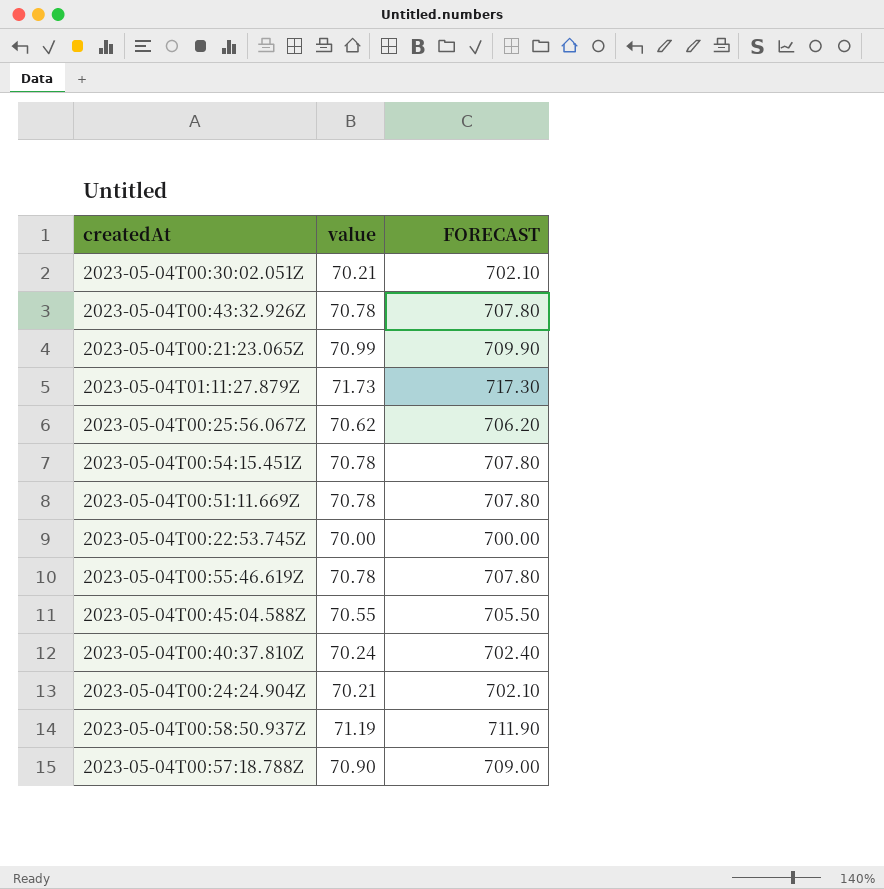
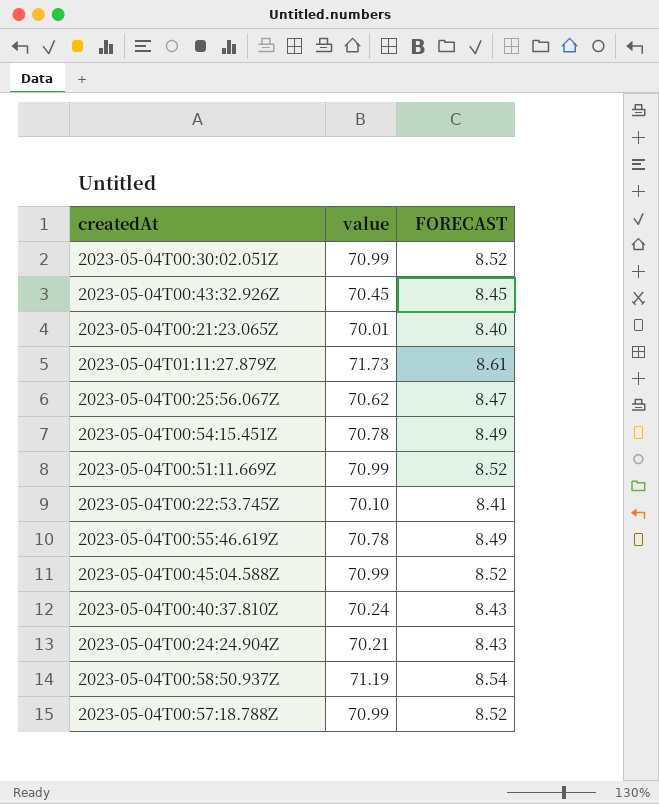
column FORECAST | formula: [value] * 10 -> [value] * 0.12
2023-05-04T00:30:02.051Z | value: 70.21 -> 70.99
2023-05-04T00:43:32.926Z | value: 70.78 -> 70.45
2023-05-04T00:21:23.065Z | value: 70.99 -> 70.01
2023-05-04T00:51:11.669Z | value: 70.78 -> 70.99
2023-05-04T00:22:53.745Z | value: 70.00 -> 70.10
2023-05-04T00:45:04.588Z | value: 70.55 -> 70.99
2023-05-04T00:57:18.788Z | value: 70.90 -> 70.99

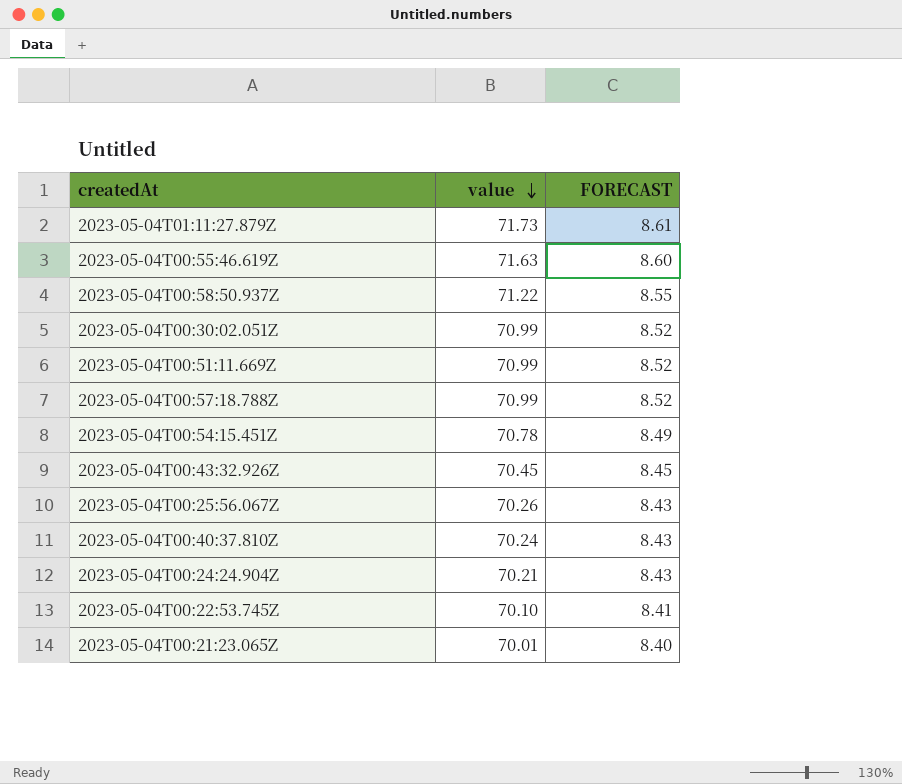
row order: none -> value descending
row 2023-05-04T00:45:04.588Z: 70.99 | 8.52 -> none
2023-05-04T00:55:46.619Z | value: 70.78 -> 71.63
2023-05-04T00:55:46.619Z | FORECAST: 8.49 -> 8.60
2023-05-04T00:58:50.937Z | value: 71.19 -> 71.22
2023-05-04T00:58:50.937Z | FORECAST: 8.54 -> 8.55
2023-05-04T00:25:56.067Z | value: 70.62 -> 70.26
2023-05-04T00:25:56.067Z | FORECAST: 8.47 -> 8.43

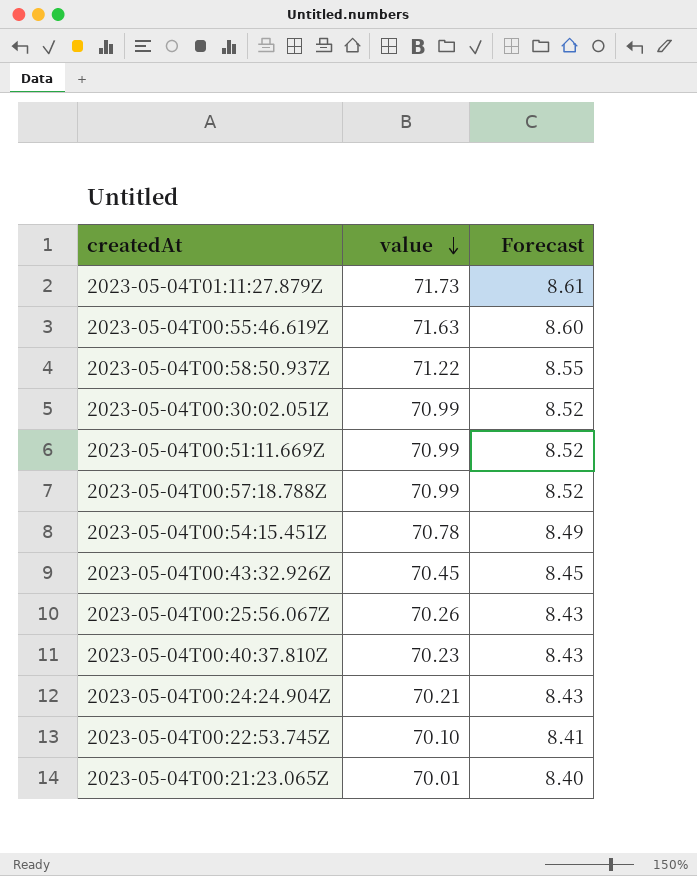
column name: FORECAST -> Forecast
2023-05-04T00:40:37.810Z | value: 70.24 -> 70.23

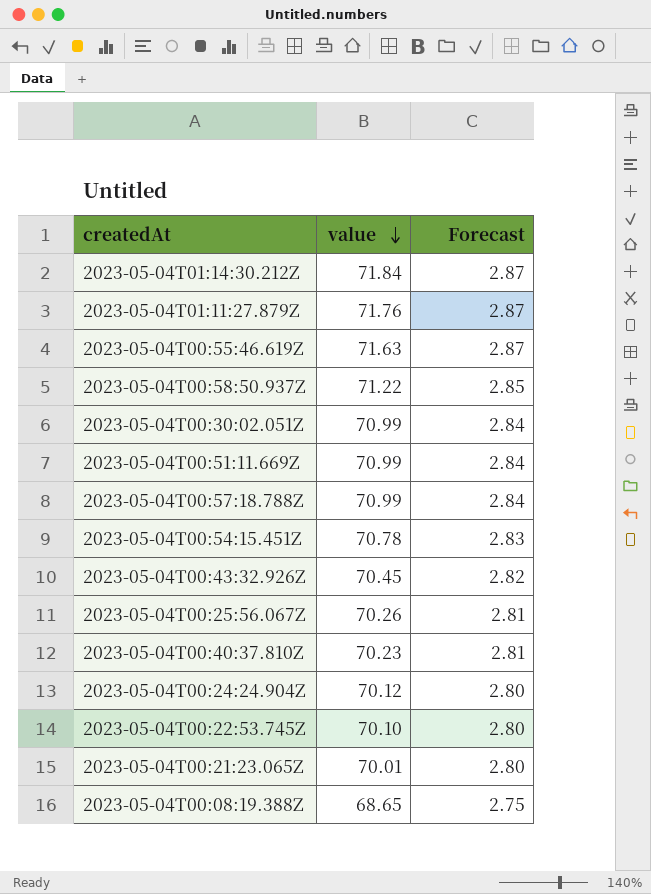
column Forecast | formula: [value] * 0.12 -> [value] * 0.04
row 2023-05-04T01:14:30.212Z: none -> 71.84 | 2.87
2023-05-04T01:11:27.879Z | value: 71.73 -> 71.76
2023-05-04T00:24:24.904Z | value: 70.21 -> 70.12
row 2023-05-04T00:08:19.388Z: none -> 68.65 | 2.75

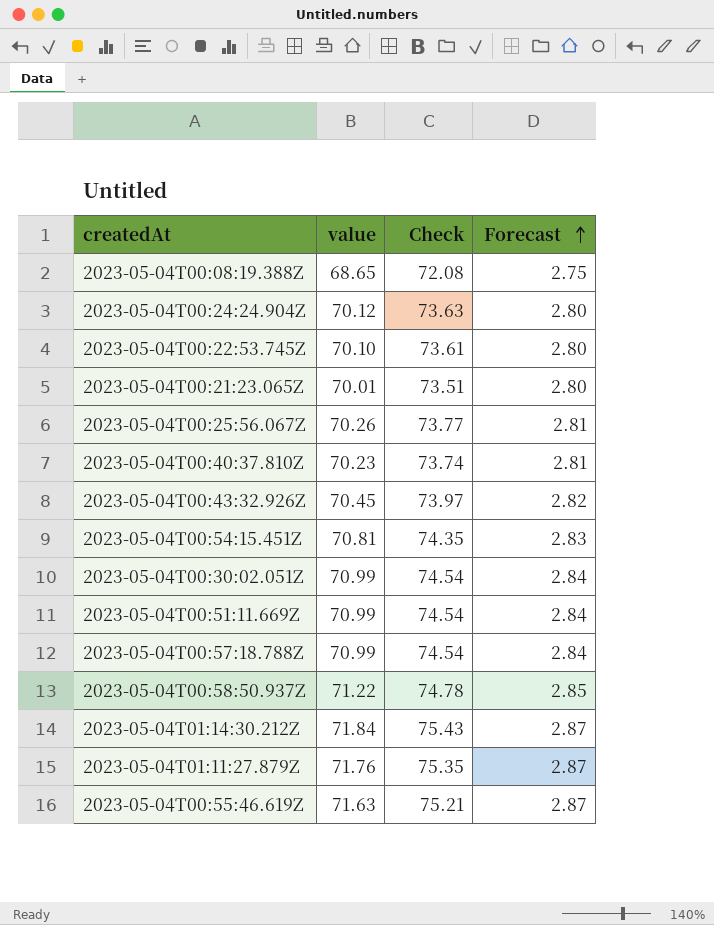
row order: value descending -> Forecast ascending
column Check | formula: none -> [value] * 1.05
2023-05-04T00:54:15.451Z | value: 70.78 -> 70.81

